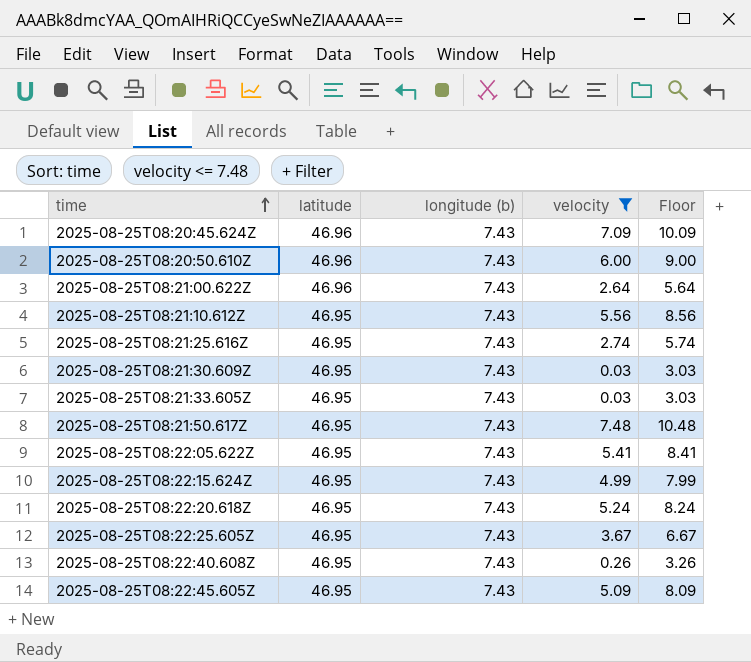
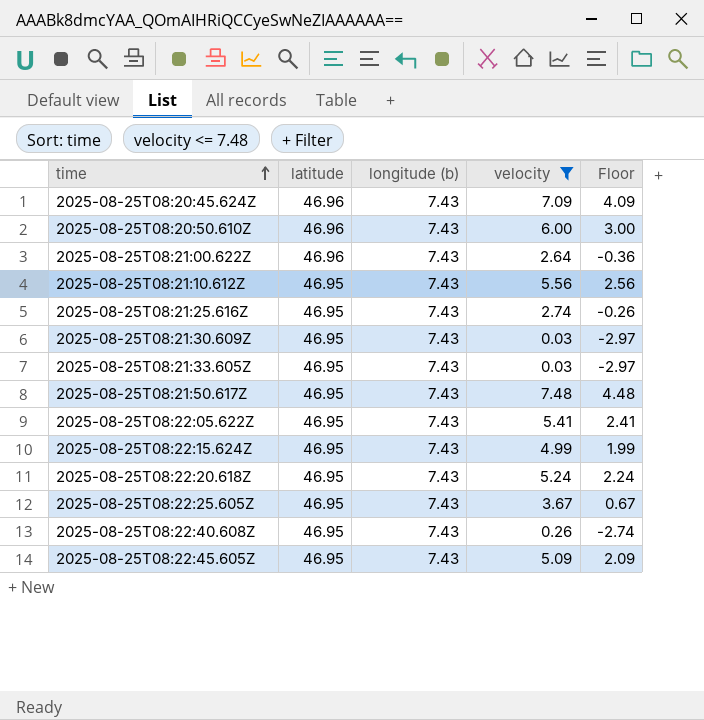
column Floor | formula: [velocity] + 3 -> [velocity] - 3

